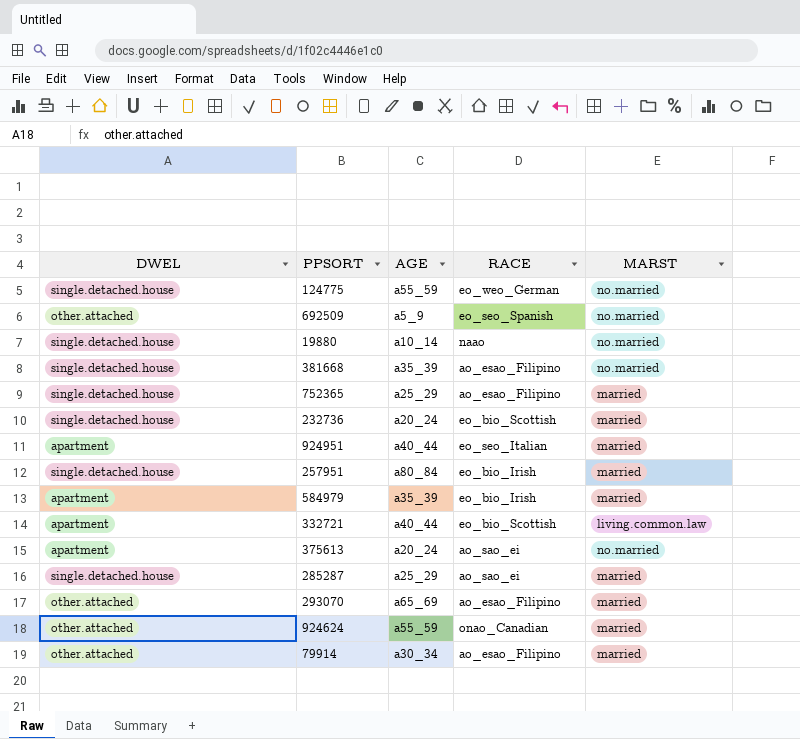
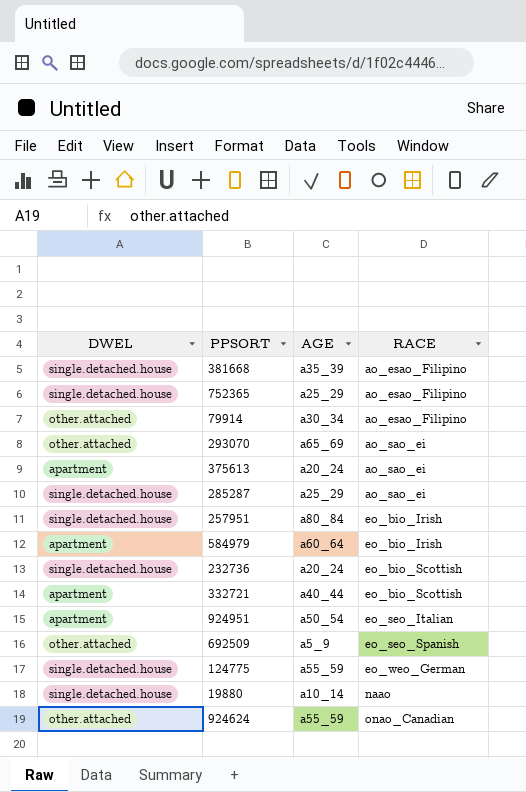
row order: none -> RACE ascending
column MARST | position: 5 -> none
293070 | RACE: ao_esao_Filipino -> ao_sao_ei
584979 | AGE: a35_39 -> a60_64
924951 | AGE: a40_44 -> a50_54

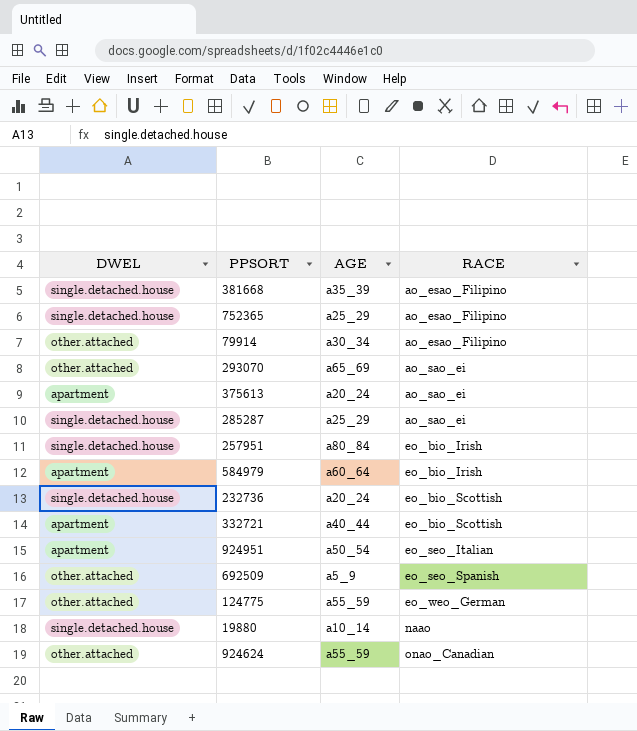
124775 | DWEL: single.detached.house -> other.attached

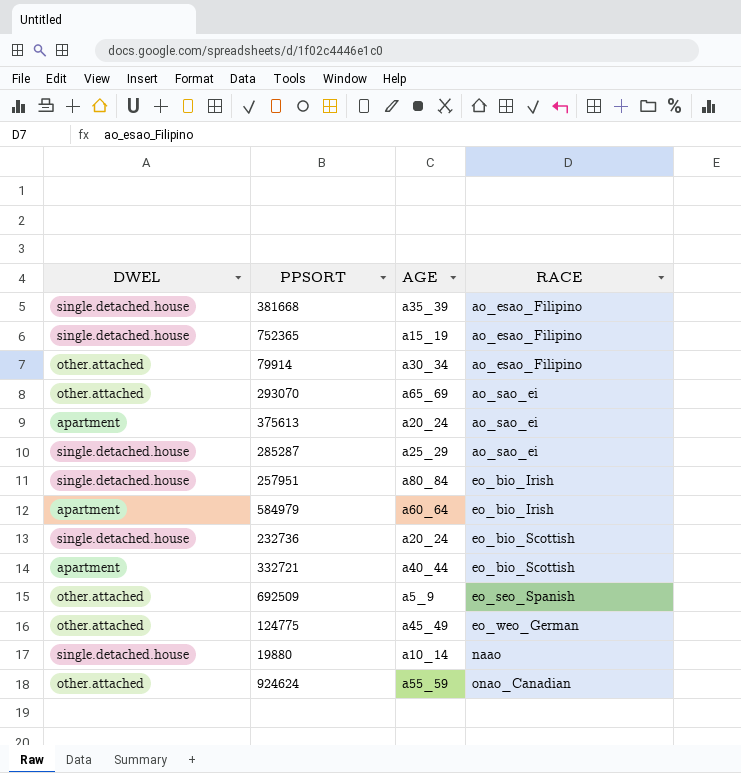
row 924951: apartment | a50_54 | eo_seo_Italian -> none
752365 | AGE: a25_29 -> a15_19
124775 | AGE: a55_59 -> a45_49

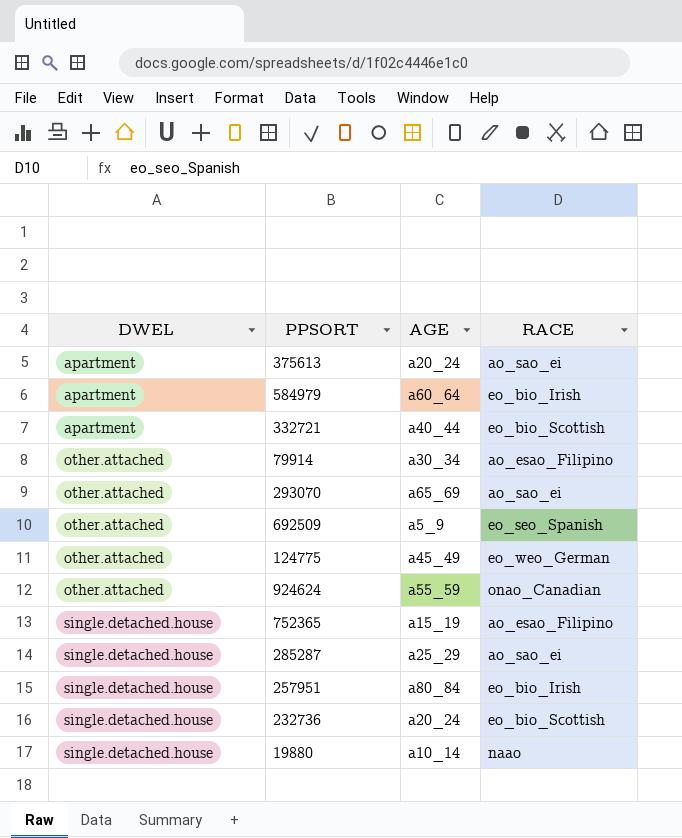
row order: RACE ascending -> DWEL ascending
row 381668: single.detached.house | a35_39 | ao_esao_Filipino -> none

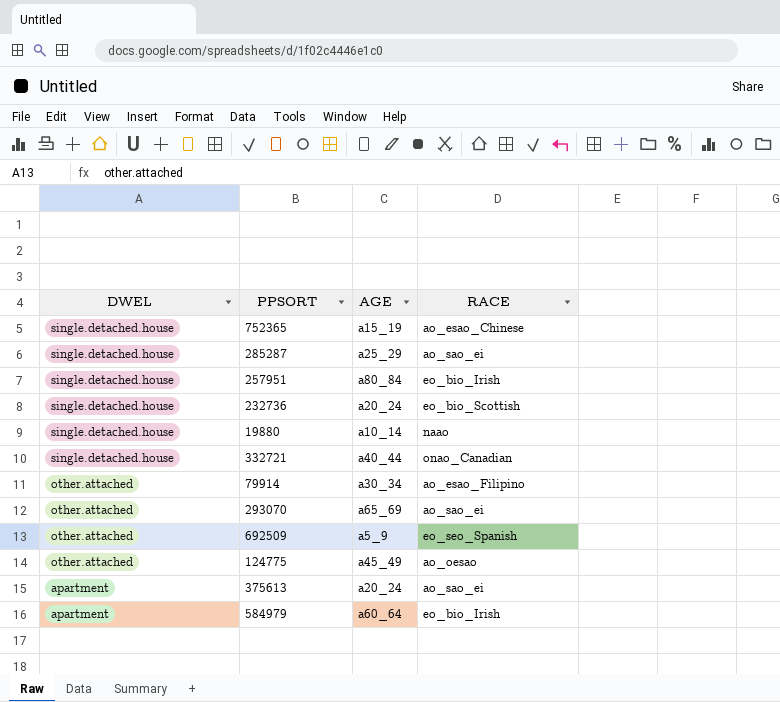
row order: DWEL ascending -> DWEL descending
row 924624: other.attached | a55_59 | onao_Canadian -> none
752365 | RACE: ao_esao_Filipino -> ao_esao_Chinese
332721 | DWEL: apartment -> single.detached.house
332721 | RACE: eo_bio_Scottish -> onao_Canadian
124775 | RACE: eo_weo_German -> ao_oesao

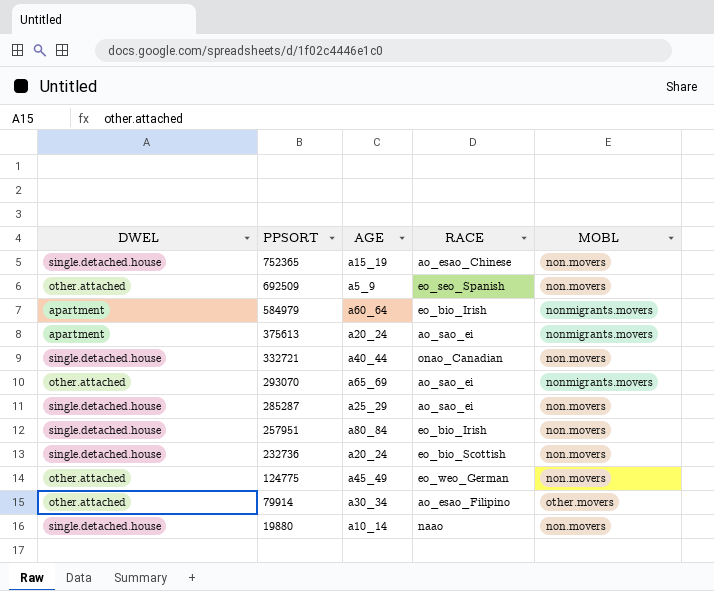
row order: DWEL descending -> PPSORT descending
column MOBL | position: none -> 5
124775 | RACE: ao_oesao -> eo_weo_German

